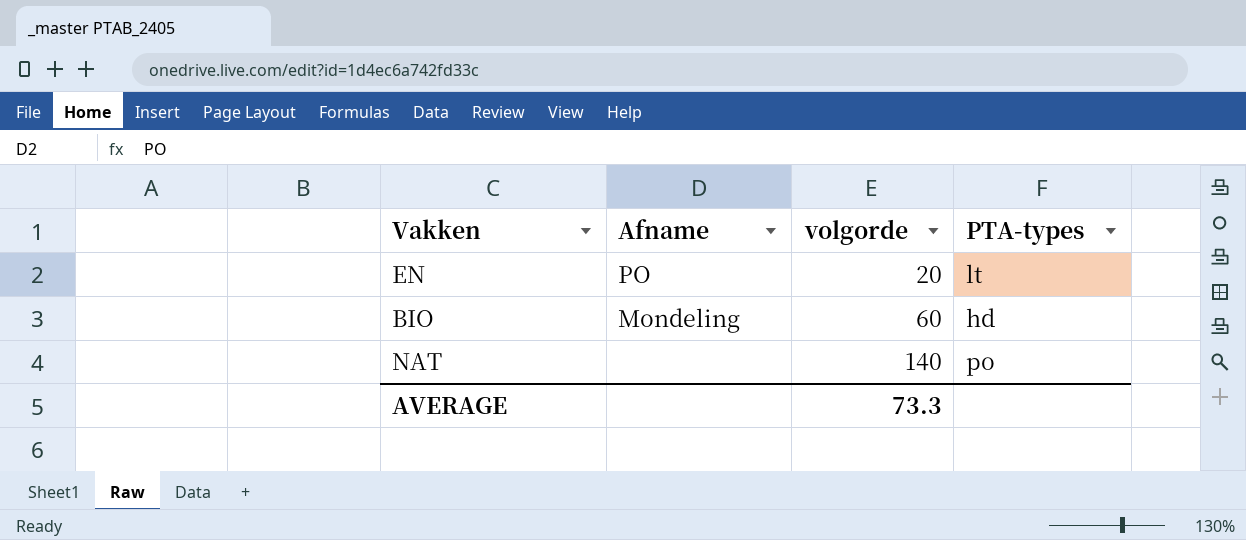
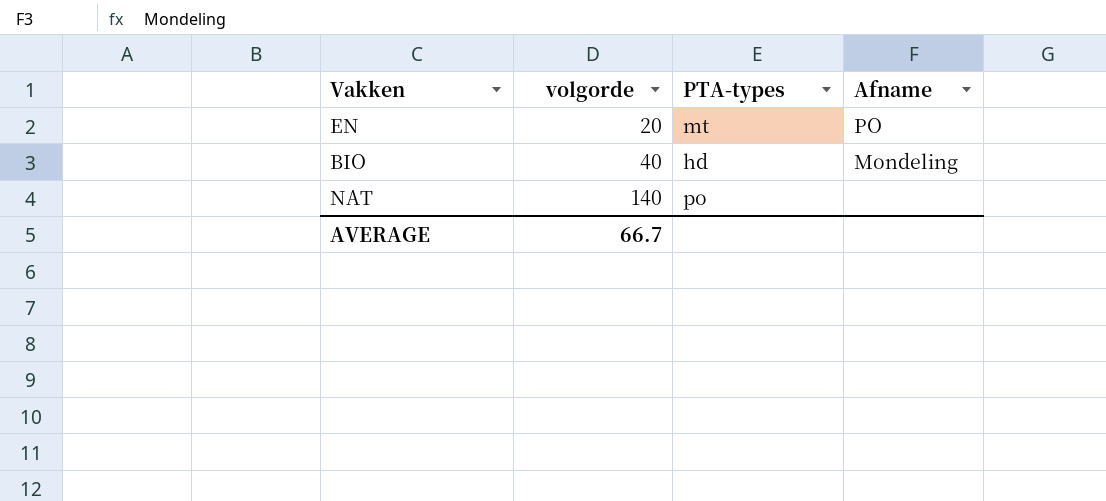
column Afname | position: 2 -> 4
EN | PTA-types: lt -> mt
BIO | volgorde: 60 -> 40
AVERAGE | volgorde: 73.3 -> 66.7

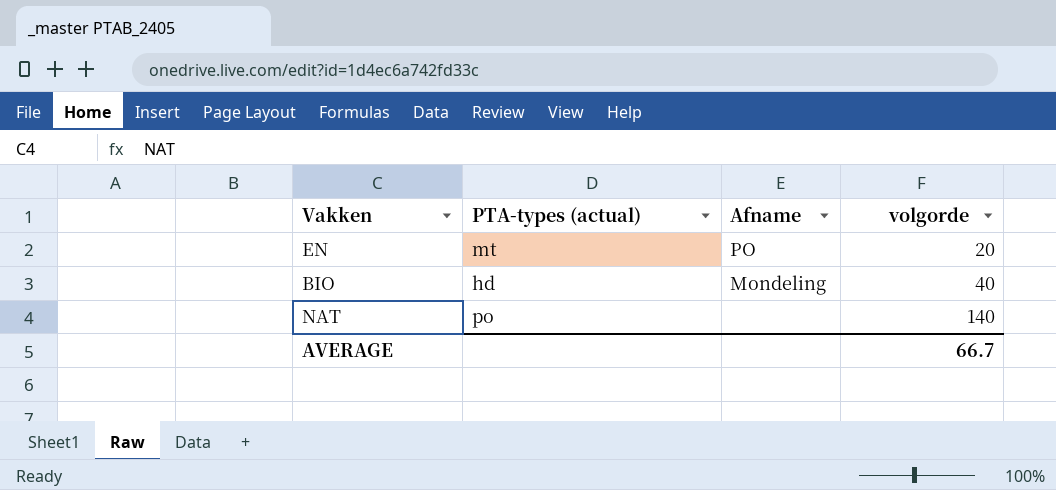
column name: PTA-types -> PTA-types (actual)
column volgorde | position: 2 -> 4

